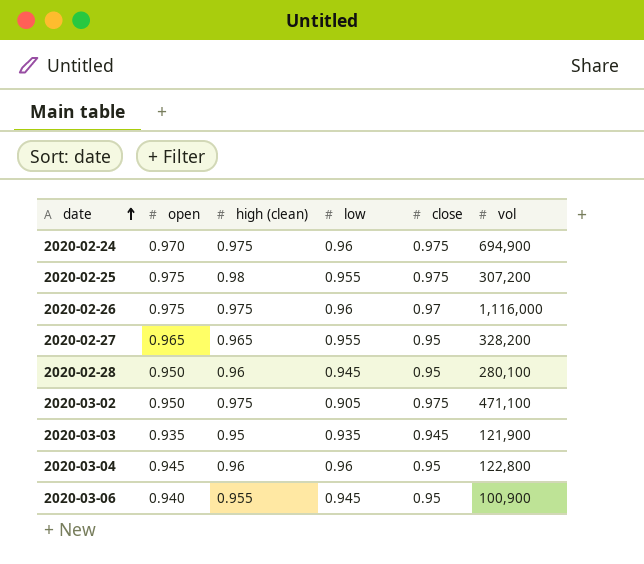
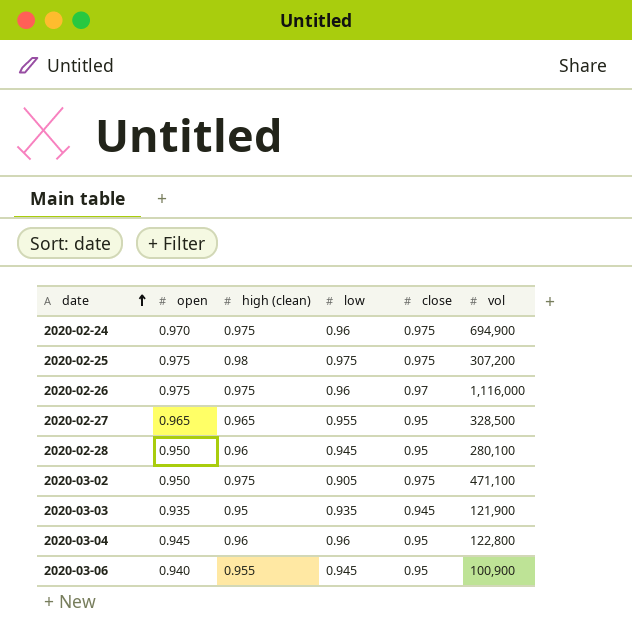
2020-02-25 | low: 0.955 -> 0.975
2020-02-27 | vol: 328,200 -> 328,500

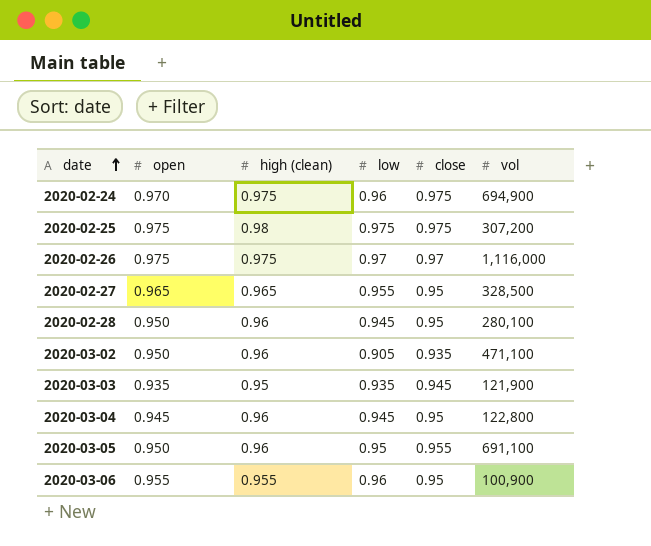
2020-02-26 | low: 0.96 -> 0.97
2020-03-02 | high (clean): 0.975 -> 0.96
2020-03-02 | close: 0.975 -> 0.935
2020-03-04 | low: 0.96 -> 0.945
row 2020-03-05: none -> 0.950 | 0.96 | 0.95 | 0.955 | 691,100
2020-03-06 | open: 0.940 -> 0.955
2020-03-06 | low: 0.945 -> 0.96

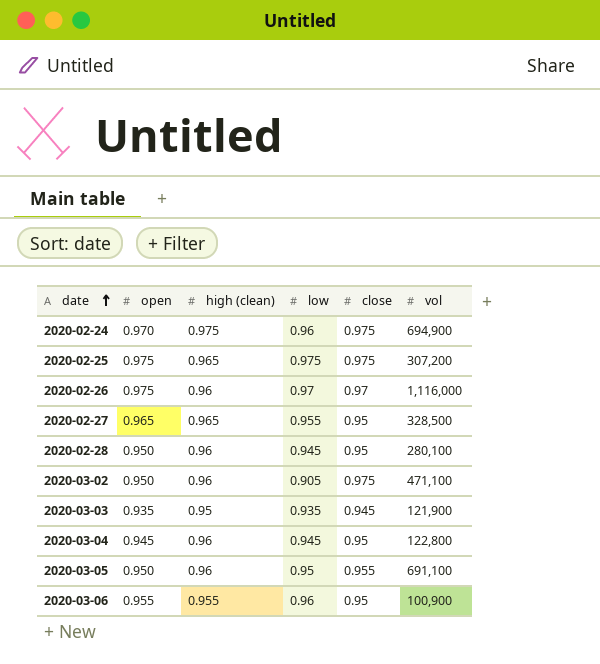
2020-02-25 | high (clean): 0.98 -> 0.965
2020-02-26 | high (clean): 0.975 -> 0.96
2020-03-02 | close: 0.935 -> 0.975

